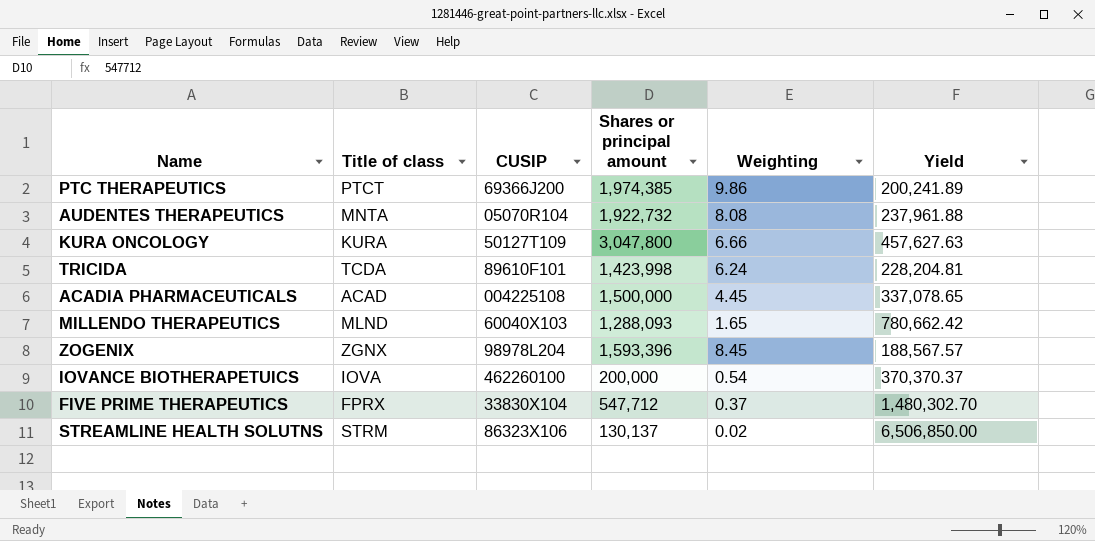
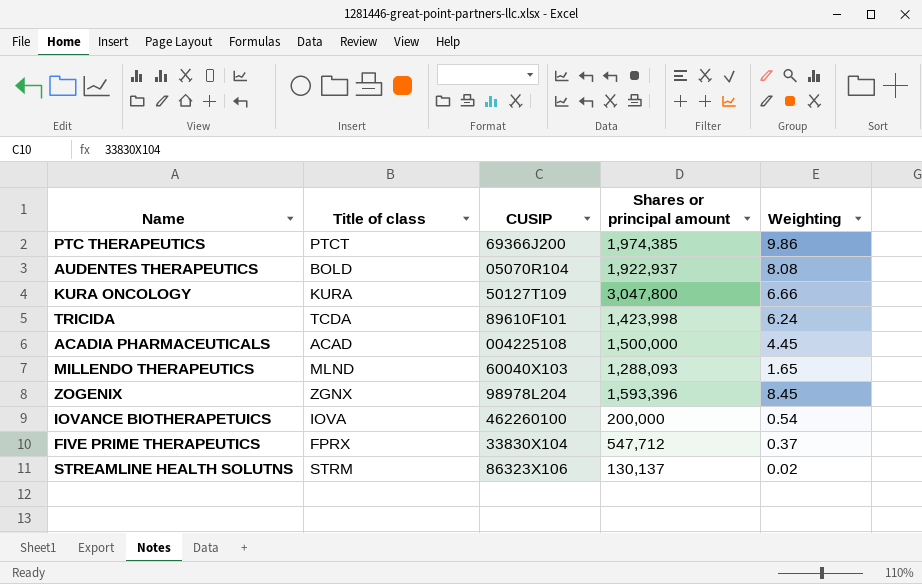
column Yield | formula: [Shares or principal amount] / [Weighting] -> none
AUDENTES THERAPEUTICS | Title of class: MNTA -> BOLD
AUDENTES THERAPEUTICS | Shares or principal amount: 1,922,732 -> 1,922,937

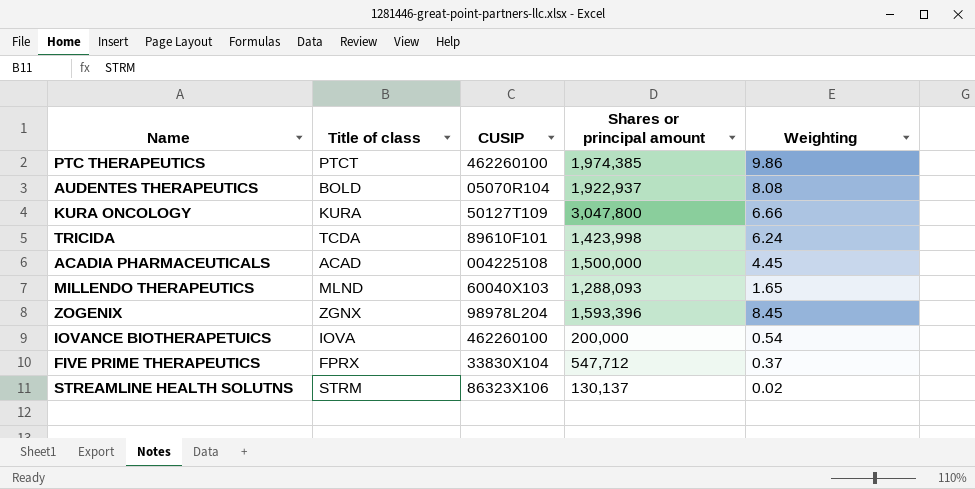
PTC THERAPEUTICS | CUSIP: 69366J200 -> 462260100

